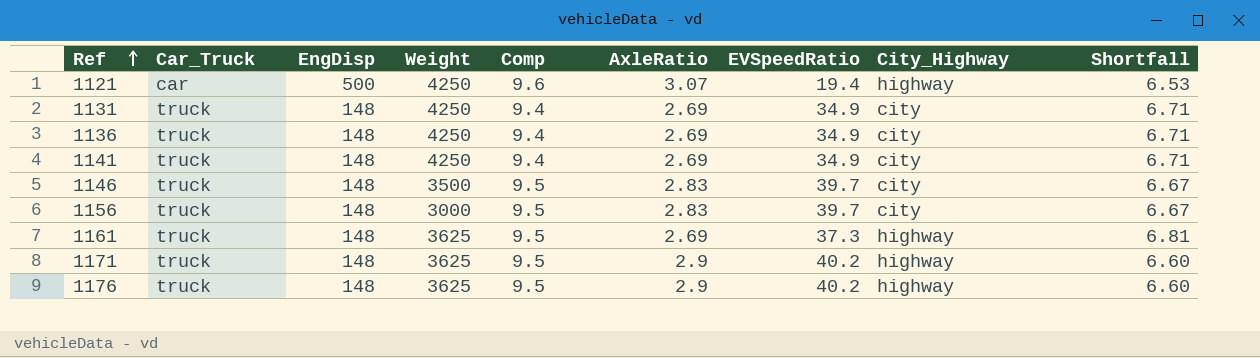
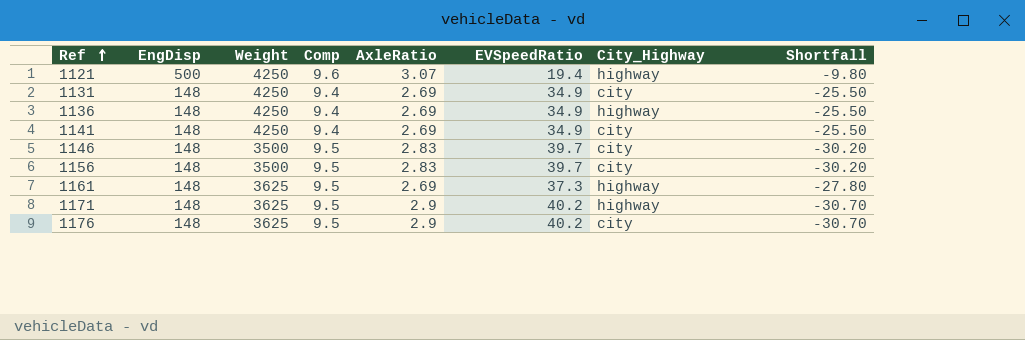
column Car_Truck | position: 2 -> none
column Shortfall | formula: [Comp] - [AxleRatio] -> [Comp] - [EVSpeedRatio]
1136 | City_Highway: city -> highway
1156 | Weight: 3000 -> 3500
1176 | City_Highway: highway -> city

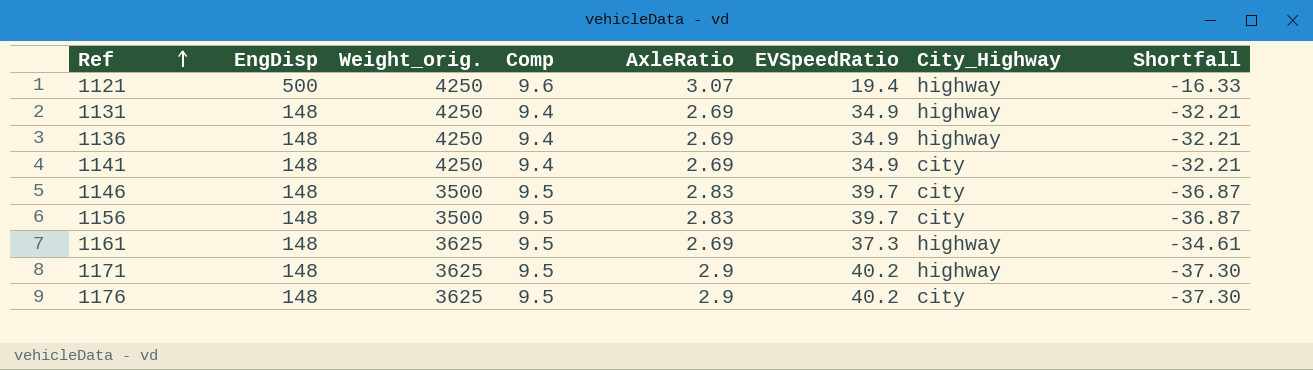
column name: Weight -> Weight_orig.
column Shortfall | formula: [Comp] - [EVSpeedRatio] -> [AxleRatio] - [EVSpeedRatio]
1131 | City_Highway: city -> highway

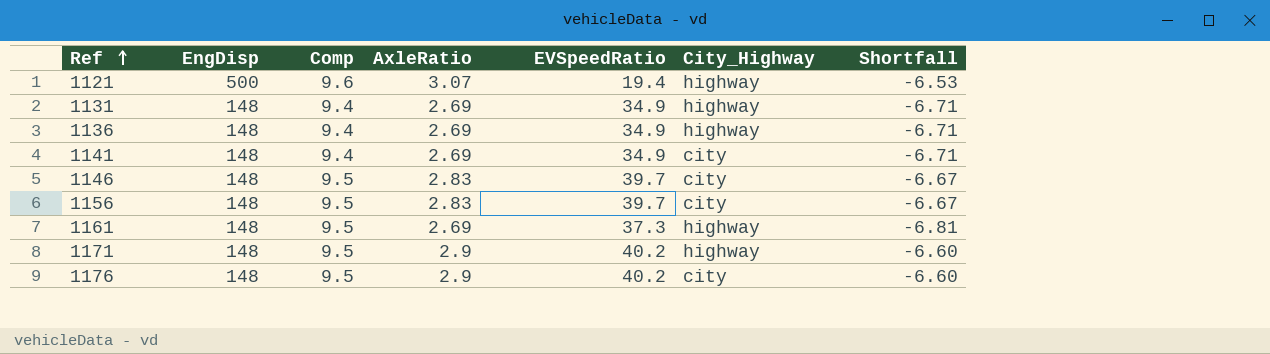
column Weight_orig. | position: 3 -> none
column Shortfall | formula: [AxleRatio] - [EVSpeedRatio] -> [AxleRatio] - [Comp]

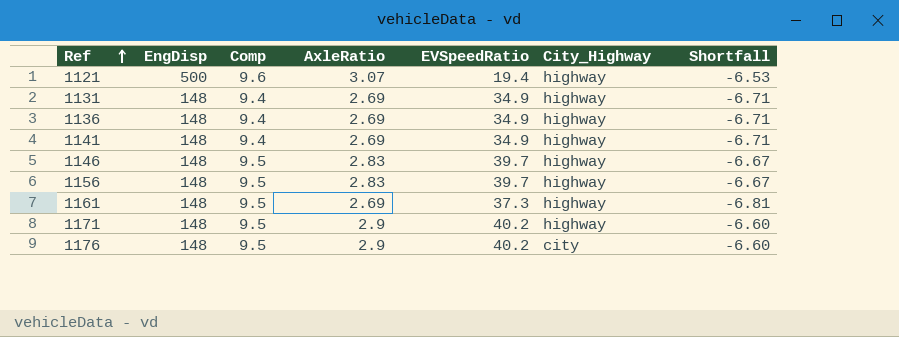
1141 | City_Highway: city -> highway
1146 | City_Highway: city -> highway
1156 | City_Highway: city -> highway

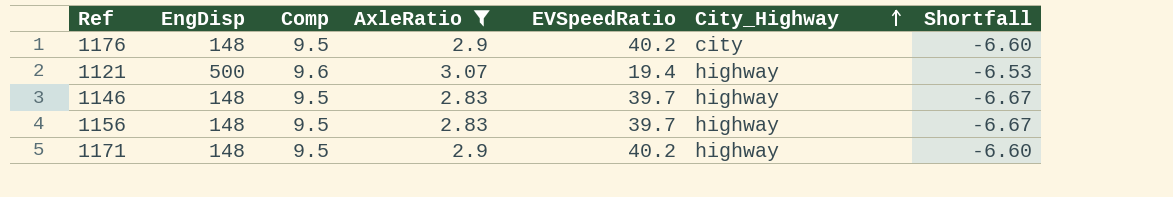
filter: none -> AxleRatio != 2.69
row order: Ref ascending -> City_Highway ascending

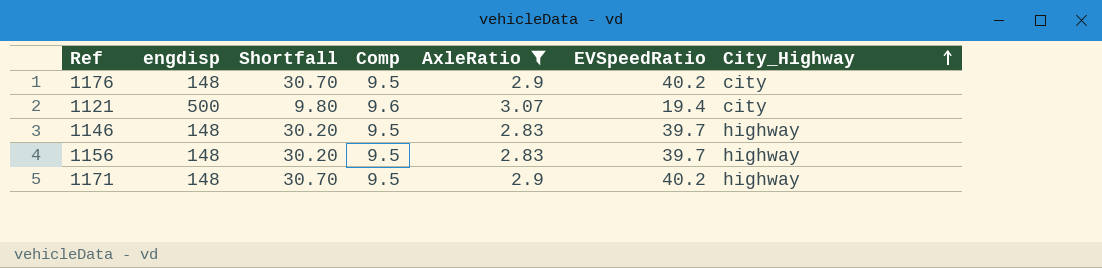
column name: EngDisp -> engdisp
column Shortfall | formula: [AxleRatio] - [Comp] -> [EVSpeedRatio] - [Comp]
column Shortfall | position: 7 -> 3
1121 | City_Highway: highway -> city

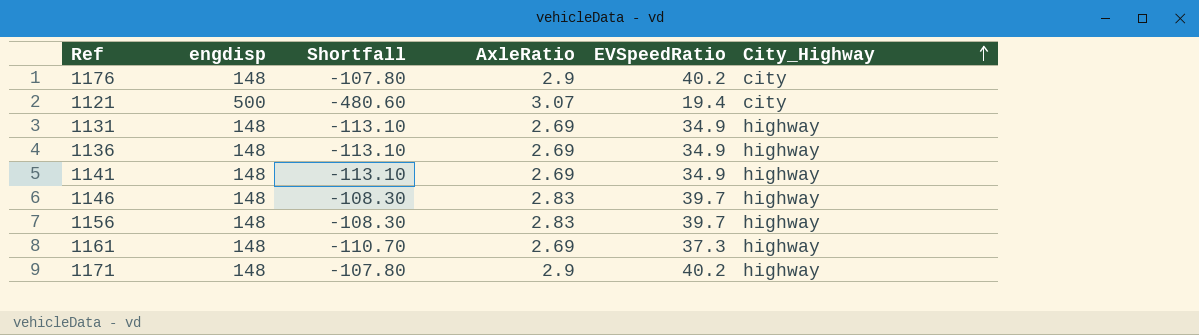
filter: AxleRatio != 2.69 -> none
column Comp | position: 4 -> none
column Shortfall | formula: [EVSpeedRatio] - [Comp] -> [EVSpeedRatio] - [engdisp]

